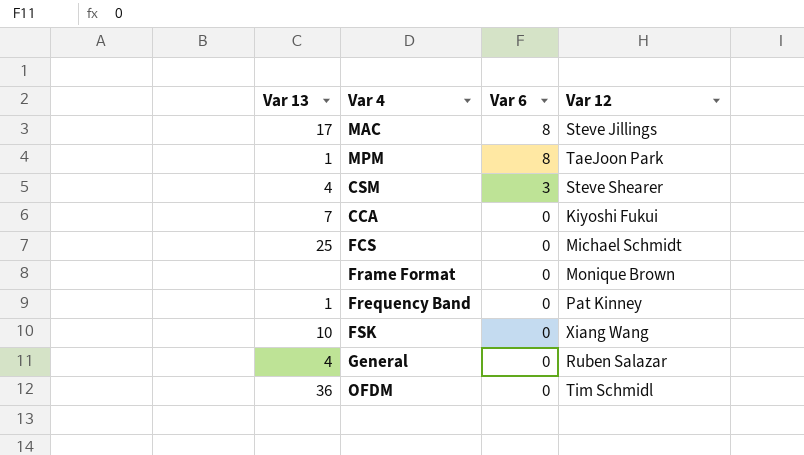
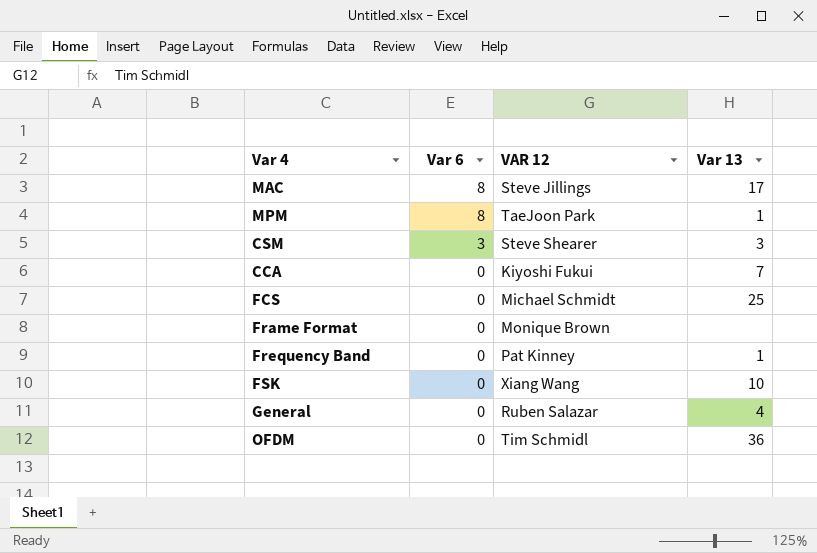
column name: Var 12 -> VAR 12
column Var 13 | position: 1 -> 4
CSM | Var 13: 4 -> 3

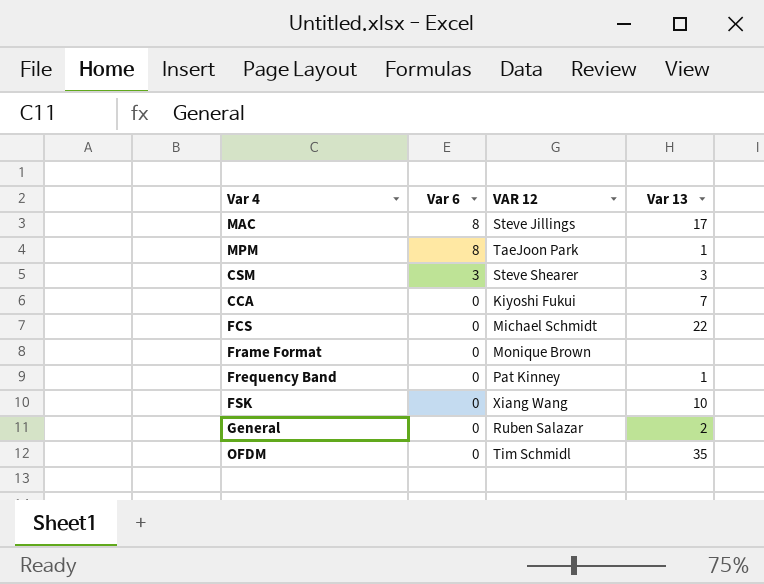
FCS | Var 13: 25 -> 22
General | Var 13: 4 -> 2
OFDM | Var 13: 36 -> 35

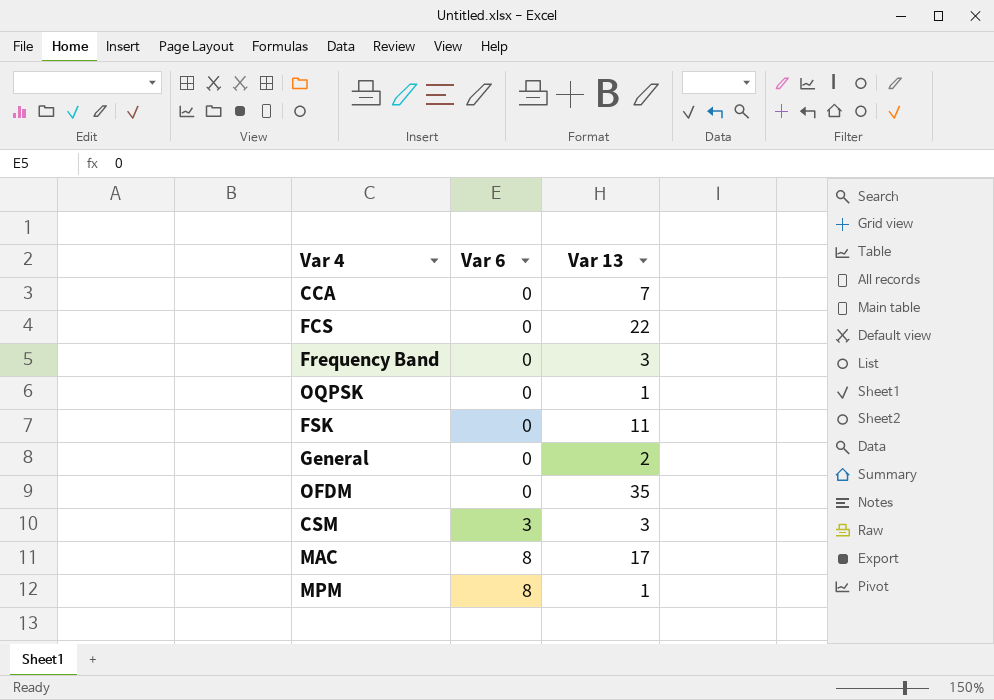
row order: Var 6 descending -> Var 6 ascending
column VAR 12 | position: 3 -> none
row Frame Format: 0 | Monique Brown | none -> none
Frequency Band | Var 13: 1 -> 3
row OQPSK: none -> 0 | 1
FSK | Var 13: 10 -> 11

